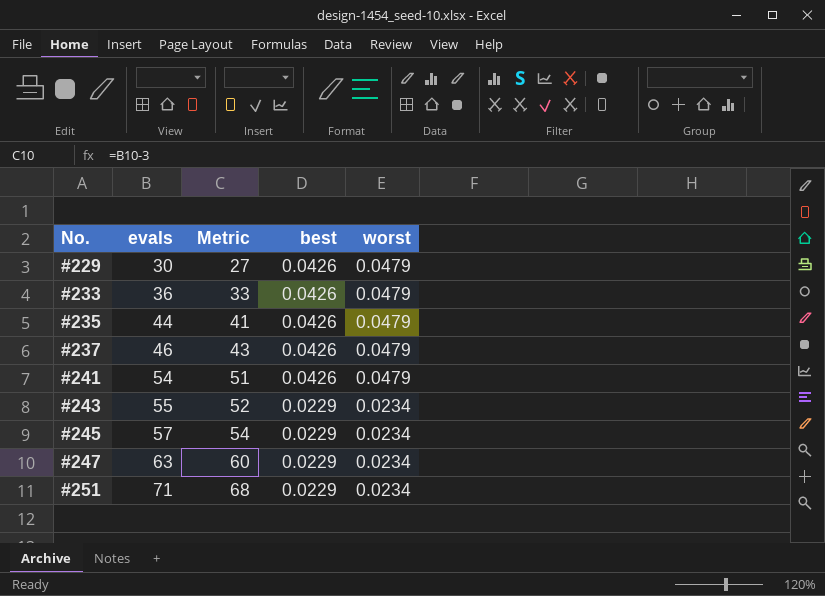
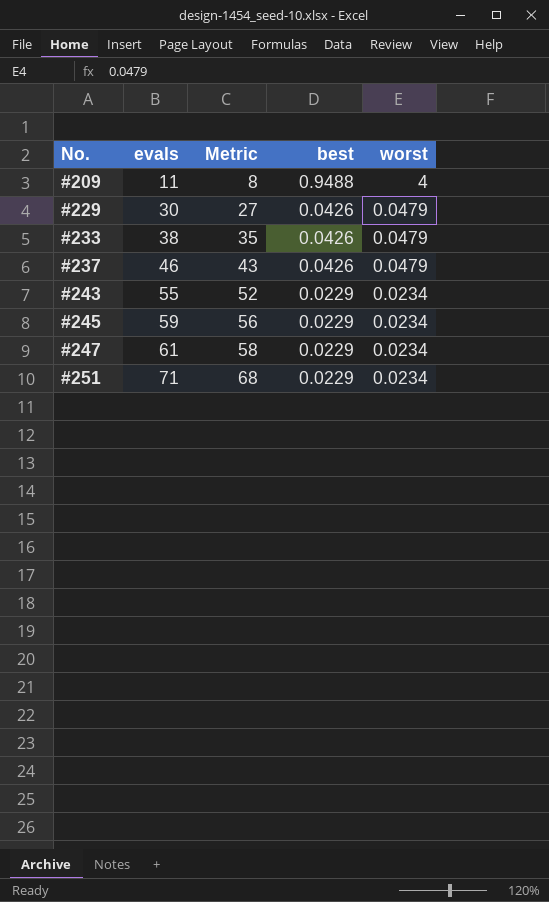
row #235: 44 | 41 | 0.0426 | 0.0479 -> none
row #241: 54 | 51 | 0.0426 | 0.0479 -> none
row #209: none -> 11 | 8 | 0.9488 | 4
#233 | evals: 36 -> 38
#233 | Metric: 33 -> 35
#245 | evals: 57 -> 59
#245 | Metric: 54 -> 56
#247 | evals: 63 -> 61
#247 | Metric: 60 -> 58

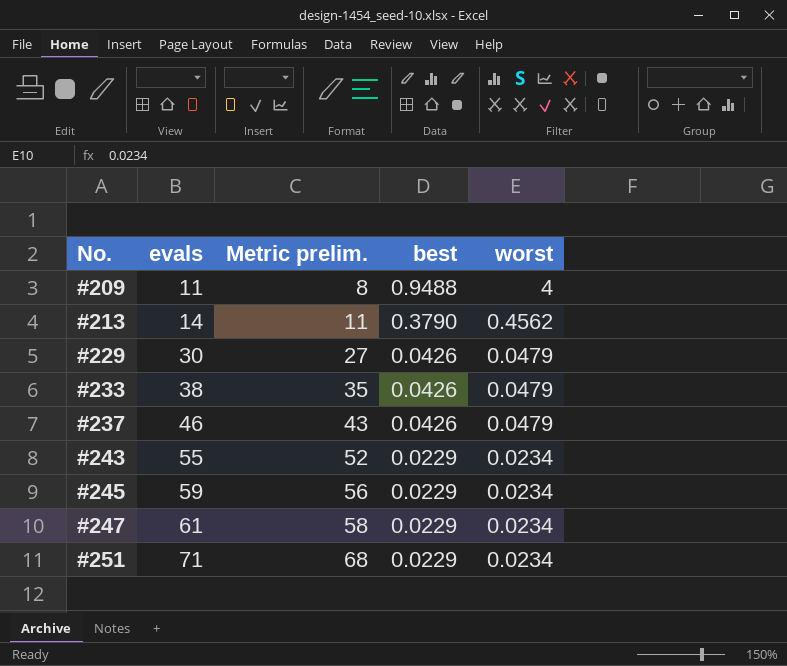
column name: Metric -> Metric prelim.
row #213: none -> 14 | 11 | 0.3790 | 0.4562

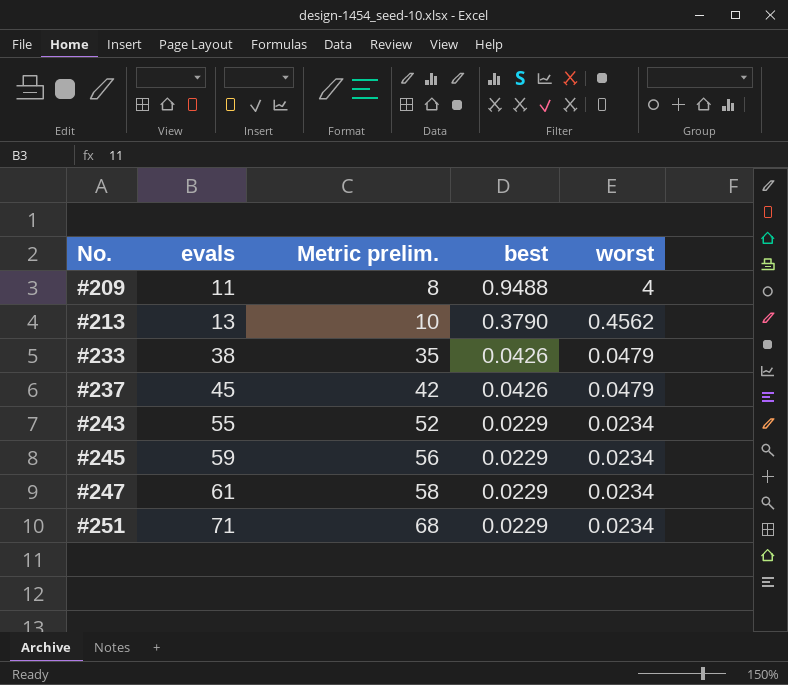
row #229: 30 | 27 | 0.0426 | 0.0479 -> none
#213 | evals: 14 -> 13
#213 | Metric prelim.: 11 -> 10
#237 | evals: 46 -> 45
#237 | Metric prelim.: 43 -> 42

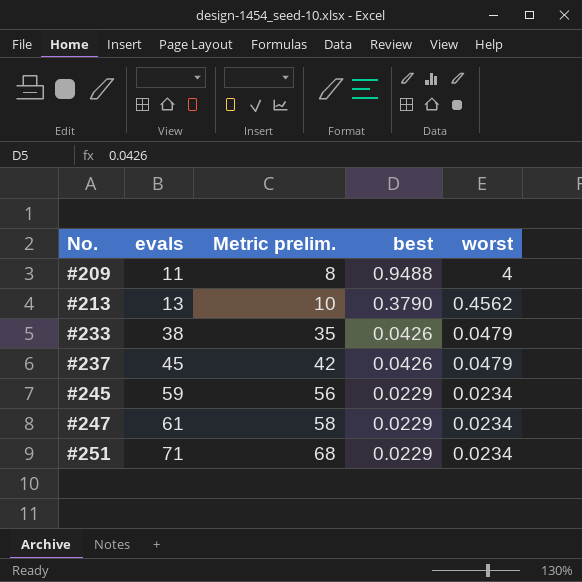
row #243: 55 | 52 | 0.0229 | 0.0234 -> none

